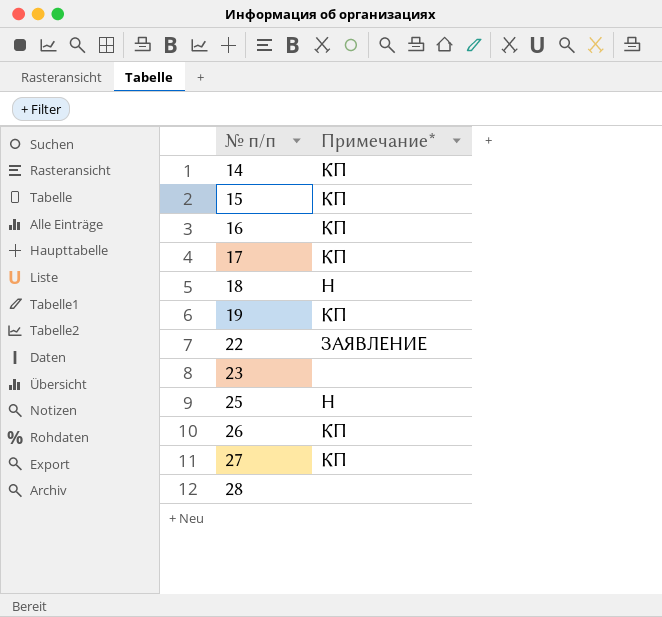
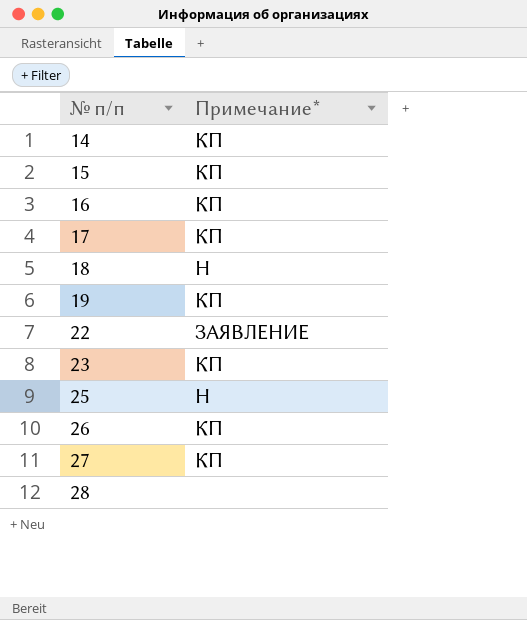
23 | Примечание*: none -> КП

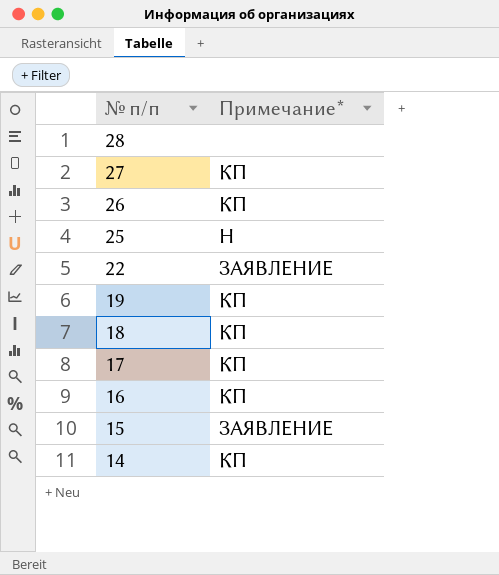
row order: № п/п ascending -> № п/п descending
row 23: КП -> none
18 | Примечание*: Н -> КП
15 | Примечание*: КП -> ЗАЯВЛЕНИЕ

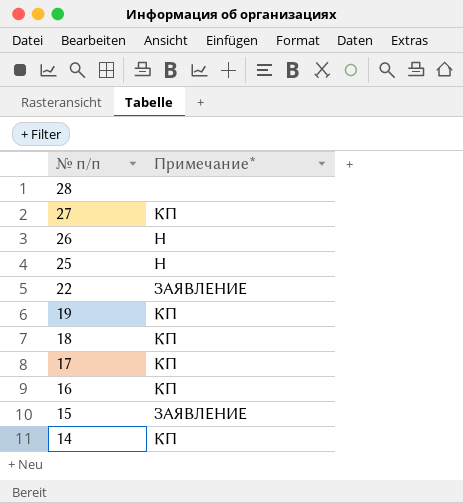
26 | Примечание*: КП -> Н

